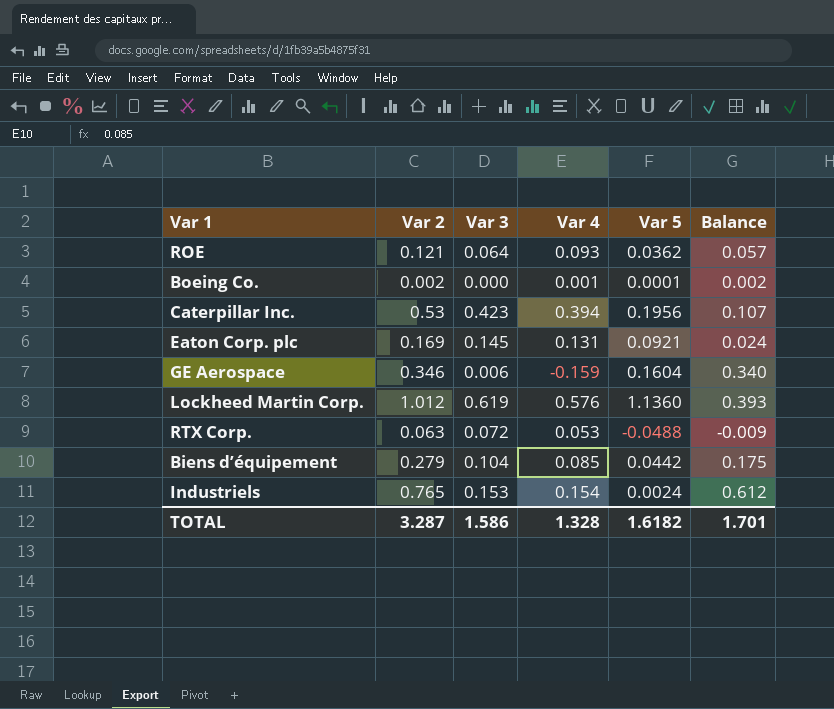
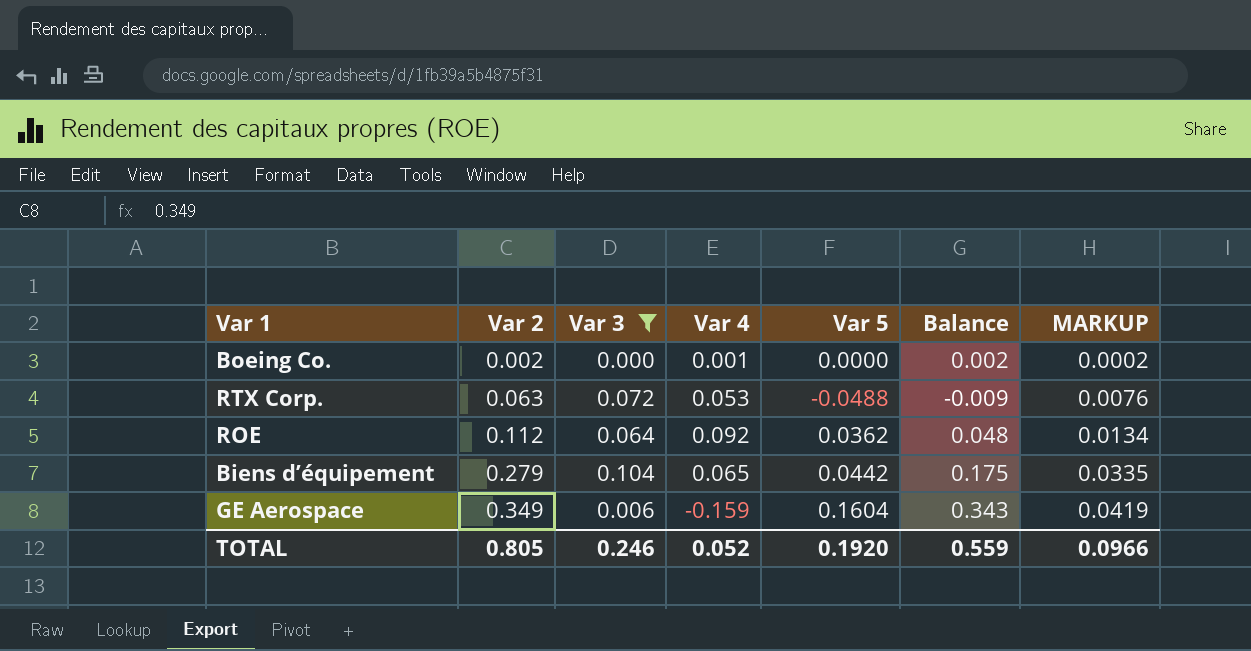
filter: none -> Var 3 <= 0.104
row order: none -> Var 2 ascending
column MARKUP | formula: none -> [Var 2] * 0.12
Boeing Co. | Var 5: 0.0001 -> 0.0000
ROE | Var 2: 0.121 -> 0.112
ROE | Var 4: 0.093 -> 0.092
ROE | Balance: 0.057 -> 0.048
Biens d’équipement | Var 4: 0.085 -> 0.065
GE Aerospace | Var 2: 0.346 -> 0.349
GE Aerospace | Balance: 0.340 -> 0.343
TOTAL | Var 2: 3.287 -> 0.805
TOTAL | Var 3: 1.586 -> 0.246
TOTAL | Var 4: 1.328 -> 0.052
TOTAL | Var 5: 1.6182 -> 0.1920
TOTAL | Balance: 1.701 -> 0.559

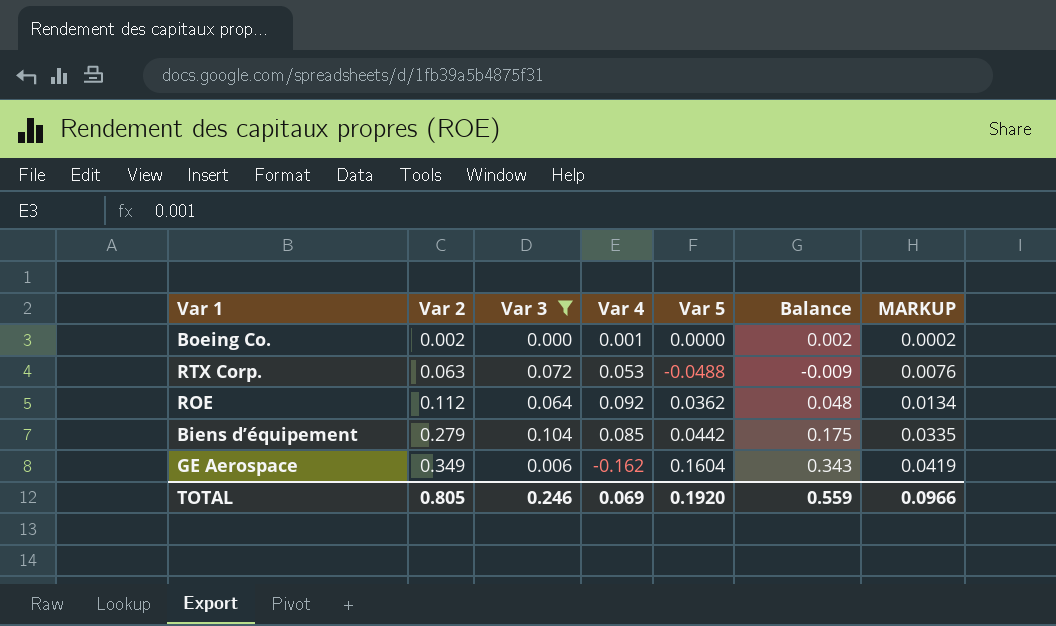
Biens d’équipement | Var 4: 0.065 -> 0.085
GE Aerospace | Var 4: -0.159 -> -0.162
TOTAL | Var 4: 0.052 -> 0.069

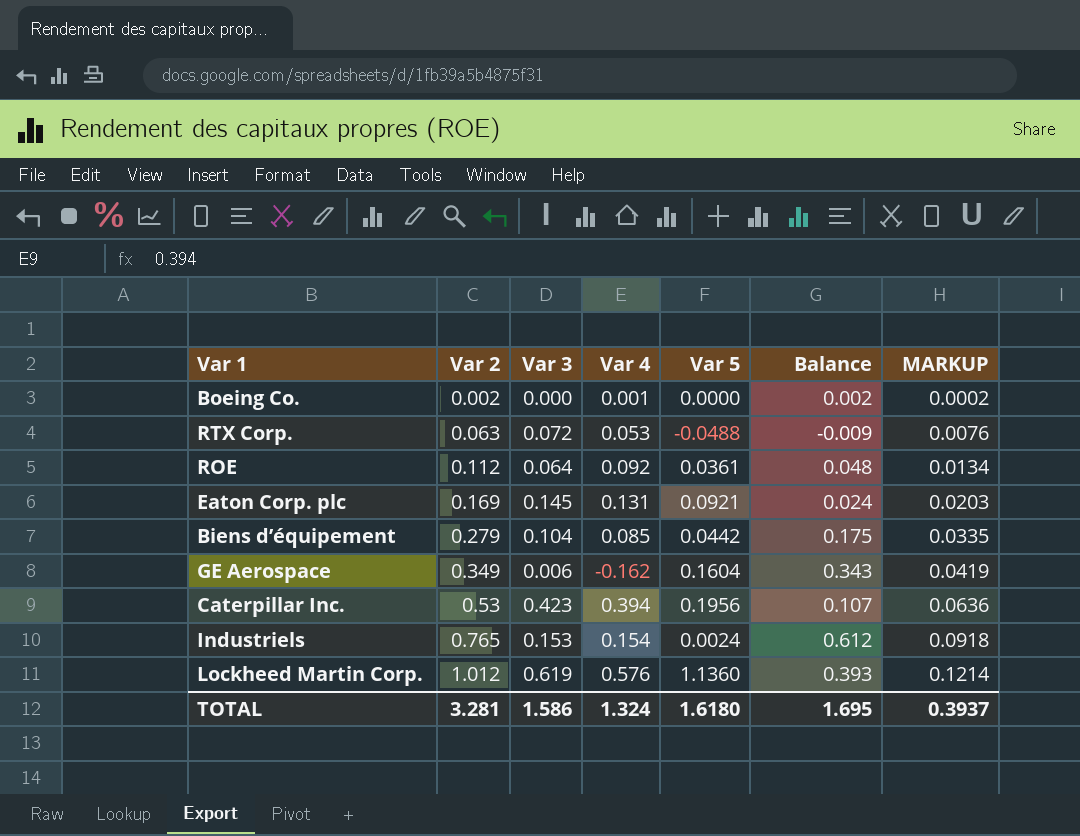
filter: Var 3 <= 0.104 -> none
ROE | Var 5: 0.0362 -> 0.0361
TOTAL | Var 2: 0.805 -> 3.281
TOTAL | Var 3: 0.246 -> 1.586
TOTAL | Var 4: 0.069 -> 1.324
TOTAL | Var 5: 0.1920 -> 1.6180
TOTAL | Balance: 0.559 -> 1.695
TOTAL | MARKUP: 0.0966 -> 0.3937

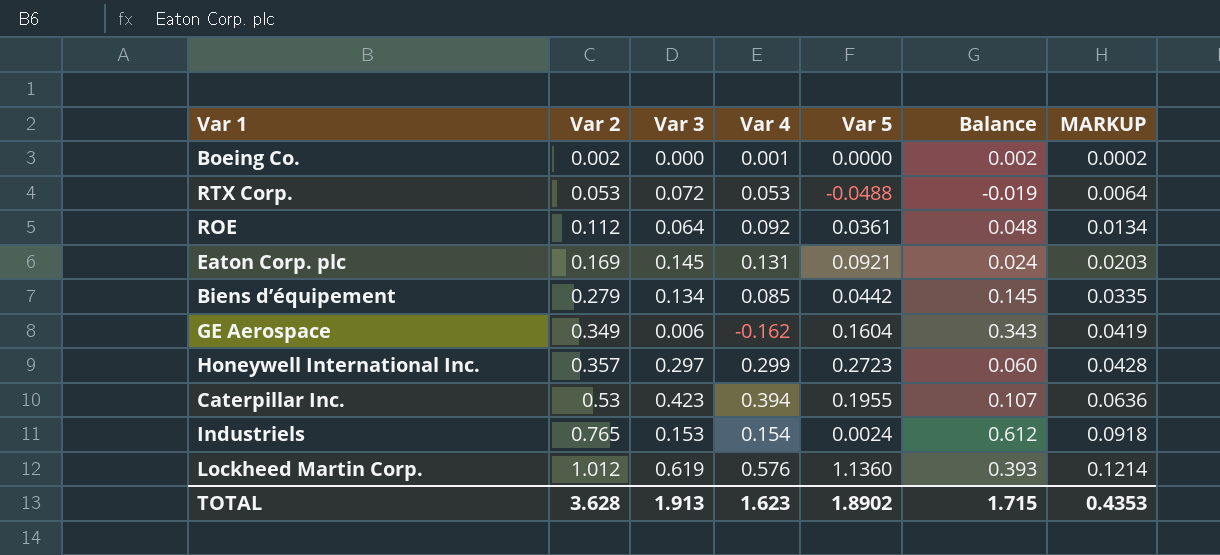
RTX Corp. | Var 2: 0.063 -> 0.053
RTX Corp. | Balance: -0.009 -> -0.019
RTX Corp. | MARKUP: 0.0076 -> 0.0064
Biens d’équipement | Var 3: 0.104 -> 0.134
Biens d’équipement | Balance: 0.175 -> 0.145
row Honeywell International Inc.: none -> 0.357 | 0.297 | 0.299 | 0.2723 | 0.060 | 0.0428
Caterpillar Inc. | Var 5: 0.1956 -> 0.1955
TOTAL | Var 2: 3.281 -> 3.628
TOTAL | Var 3: 1.586 -> 1.913
TOTAL | Var 4: 1.324 -> 1.623
TOTAL | Var 5: 1.6180 -> 1.8902
TOTAL | Balance: 1.695 -> 1.715
TOTAL | MARKUP: 0.3937 -> 0.4353

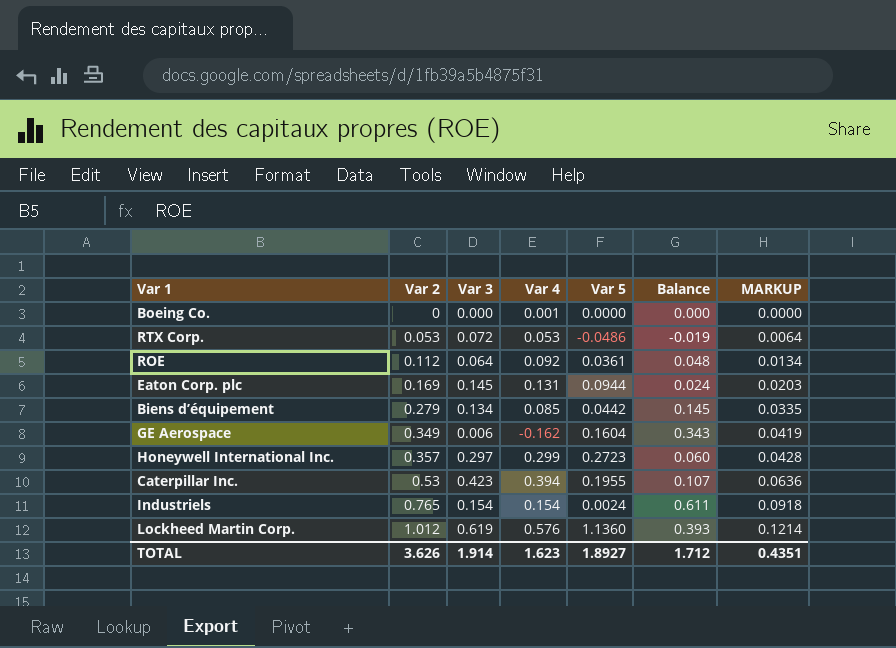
Boeing Co. | Var 2: 0.002 -> 0
Boeing Co. | Balance: 0.002 -> 0.000
Boeing Co. | MARKUP: 0.0002 -> 0.0000
RTX Corp. | Var 5: -0.0488 -> -0.0486
Eaton Corp. plc | Var 5: 0.0921 -> 0.0944
Industriels | Var 3: 0.153 -> 0.154
Industriels | Balance: 0.612 -> 0.611
TOTAL | Var 2: 3.628 -> 3.626
TOTAL | Var 3: 1.913 -> 1.914
TOTAL | Var 5: 1.8902 -> 1.8927
TOTAL | Balance: 1.715 -> 1.712
TOTAL | MARKUP: 0.4353 -> 0.4351

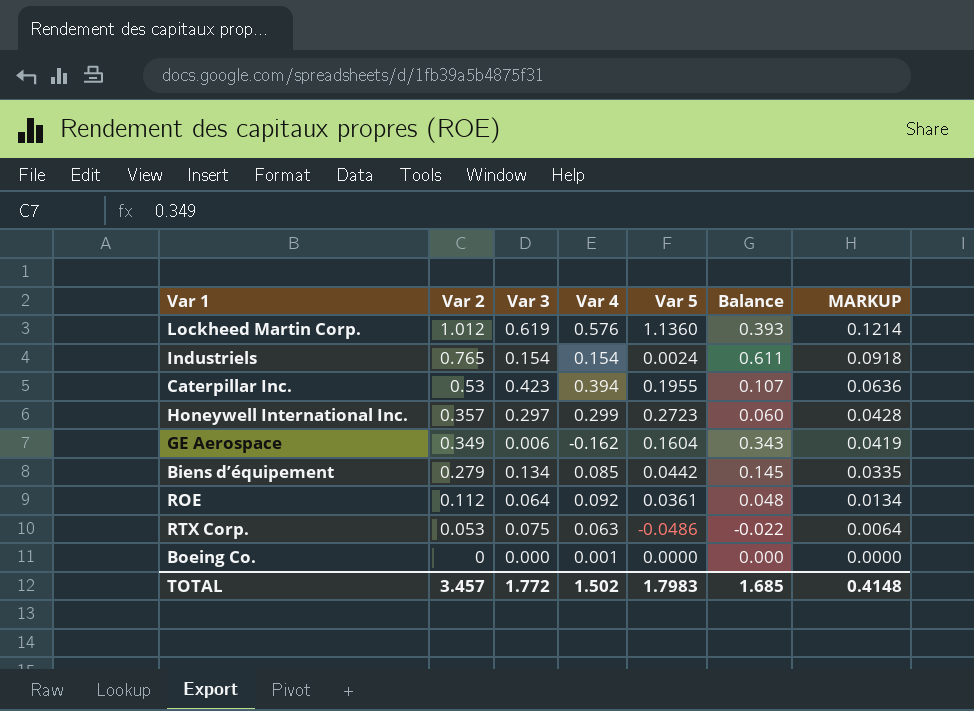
row order: Var 2 ascending -> Var 2 descending
row Eaton Corp. plc: 0.169 | 0.145 | 0.131 | 0.0944 | 0.024 | 0.0203 -> none
RTX Corp. | Var 3: 0.072 -> 0.075
RTX Corp. | Var 4: 0.053 -> 0.063
RTX Corp. | Balance: -0.019 -> -0.022
TOTAL | Var 2: 3.626 -> 3.457
TOTAL | Var 3: 1.914 -> 1.772
TOTAL | Var 4: 1.623 -> 1.502
TOTAL | Var 5: 1.8927 -> 1.7983
TOTAL | Balance: 1.712 -> 1.685
TOTAL | MARKUP: 0.4351 -> 0.4148

